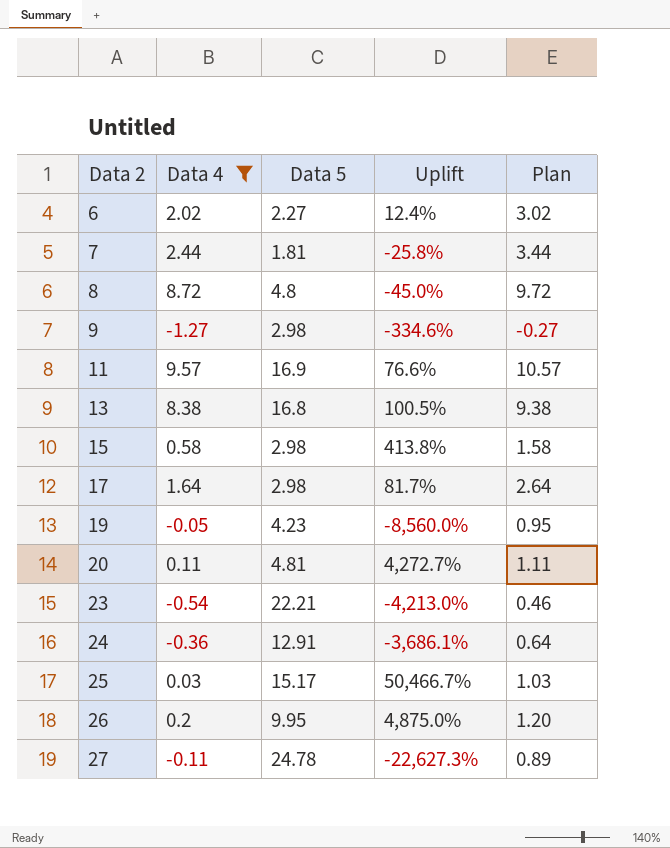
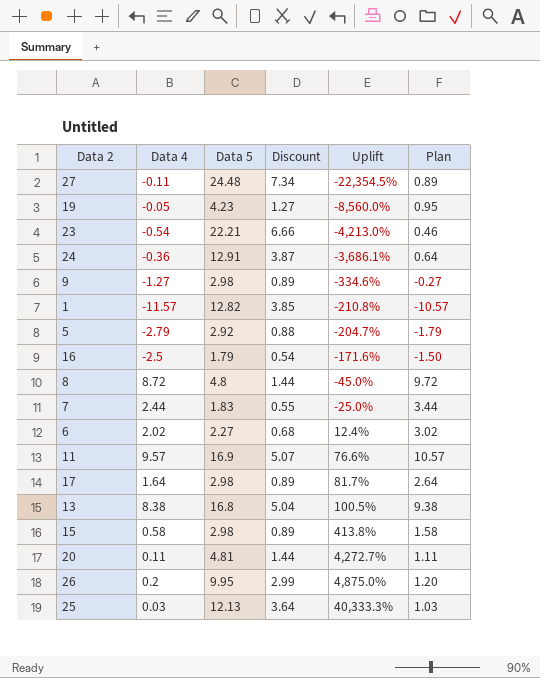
filter: Data 4 >= -1.27 -> none
row order: Data 2 ascending -> Uplift ascending
column Discount | formula: none -> [Data 5] * 0.3
27 | Data 5: 24.78 -> 24.48
27 | Uplift: -22,627.3% -> -22,354.5%
7 | Data 5: 1.81 -> 1.83
7 | Uplift: -25.8% -> -25.0%
25 | Data 5: 15.17 -> 12.13
25 | Uplift: 50,466.7% -> 40,333.3%

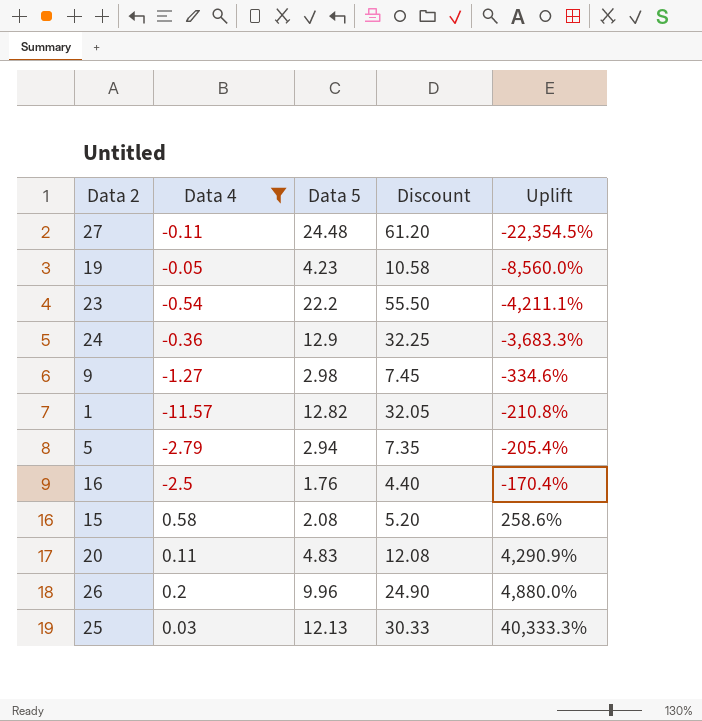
filter: none -> Data 4 <= 0.58
column Plan | formula: [Data 4] + 1 -> none
column Discount | formula: [Data 5] * 0.3 -> [Data 5] * 2.5
23 | Data 5: 22.21 -> 22.2
23 | Uplift: -4,213.0% -> -4,211.1%
24 | Data 5: 12.91 -> 12.9
24 | Uplift: -3,686.1% -> -3,683.3%
5 | Data 5: 2.92 -> 2.94
5 | Uplift: -204.7% -> -205.4%
16 | Data 5: 1.79 -> 1.76
16 | Uplift: -171.6% -> -170.4%
15 | Data 5: 2.98 -> 2.08
15 | Uplift: 413.8% -> 258.6%
20 | Data 5: 4.81 -> 4.83
20 | Uplift: 4,272.7% -> 4,290.9%
26 | Data 5: 9.95 -> 9.96
26 | Uplift: 4,875.0% -> 4,880.0%

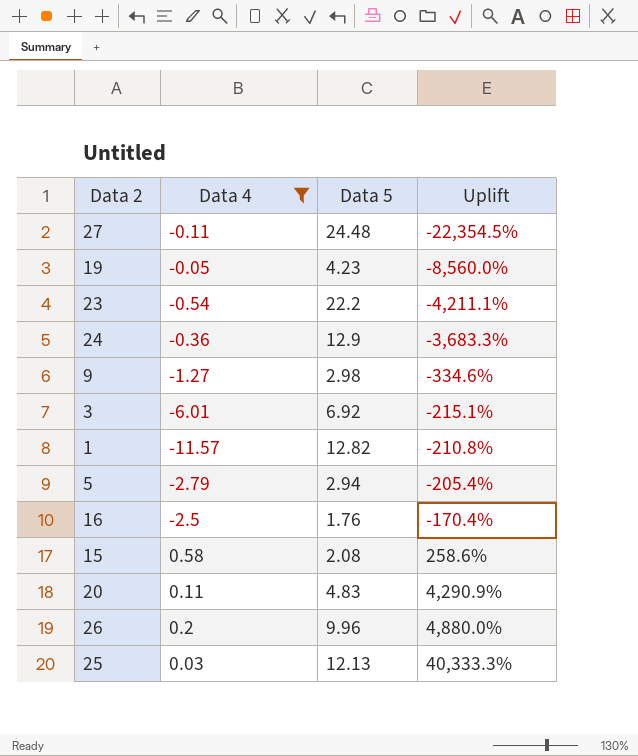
column Discount | formula: [Data 5] * 2.5 -> none
row 3: none -> -6.01 | 6.92 | -215.1%

